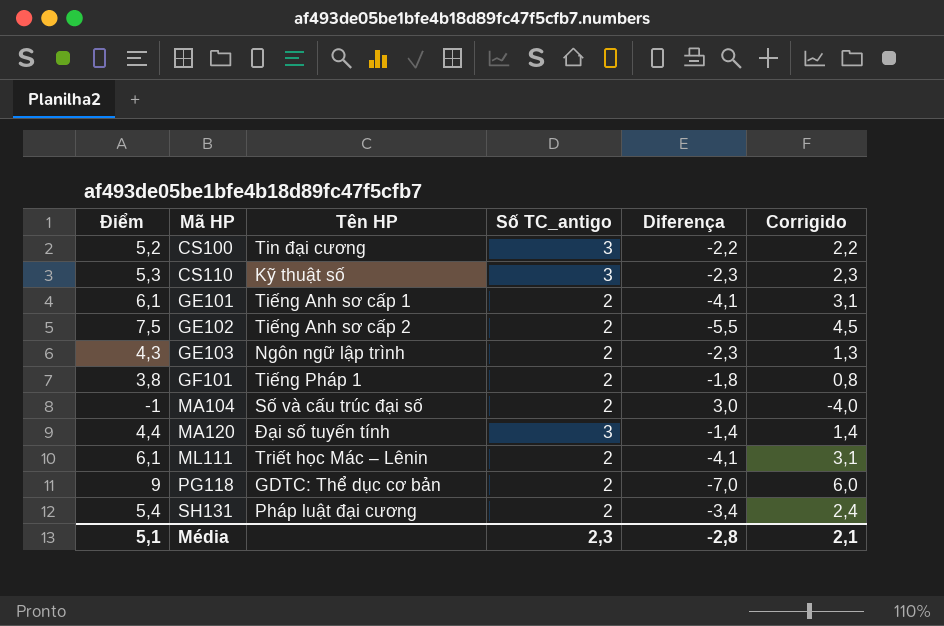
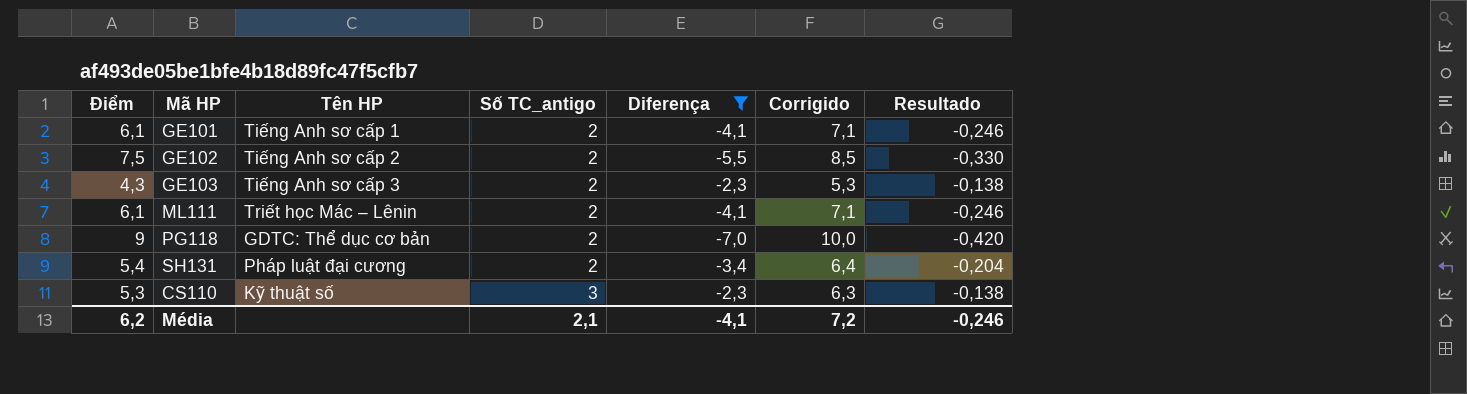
filter: none -> Diferença <= -2,3
row order: Mã HP ascending -> Số TC_antigo ascending
column Corrigido | formula: [Điểm] - 3 -> [Điểm] + 1
column Resultado | formula: none -> [Diferença] * 0,06
GE103 | Tên HP: Ngôn ngữ lập trình -> Tiếng Anh sơ cấp 3
Média | Điểm: 5,1 -> 6,2
Média | Số TC_antigo: 2,3 -> 2,1
Média | Diferença: -2,8 -> -4,1
Média | Corrigido: 2,1 -> 7,2

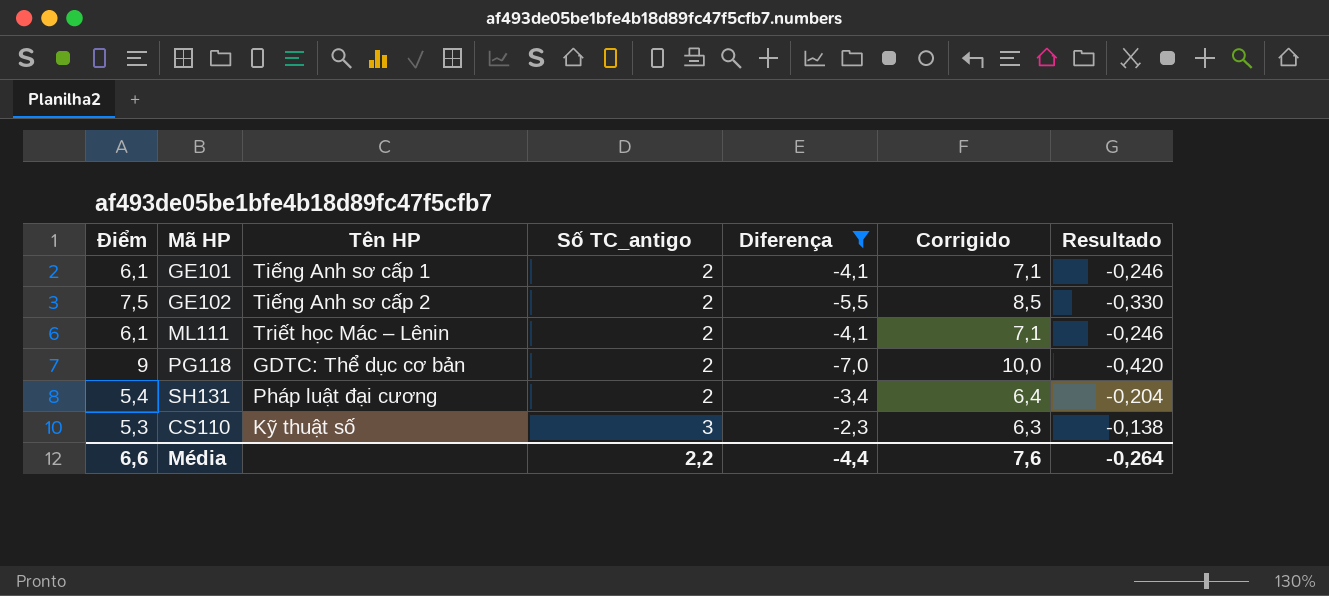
row GE103: 4,3 | Tiếng Anh sơ cấp 3 | 2 | -2,3 | 5,3 | -0,138 -> none
Média | Điểm: 6,2 -> 6,6
Média | Số TC_antigo: 2,1 -> 2,2
Média | Diferença: -4,1 -> -4,4
Média | Corrigido: 7,2 -> 7,6
Média | Resultado: -0,246 -> -0,264

